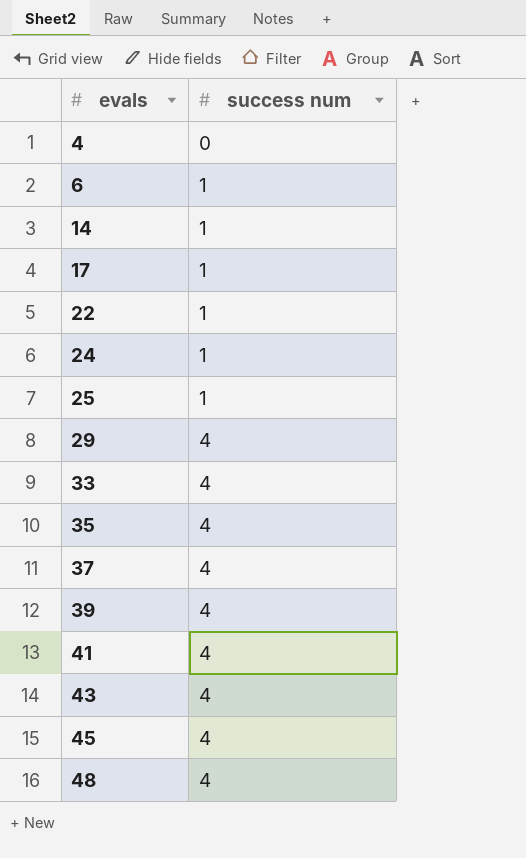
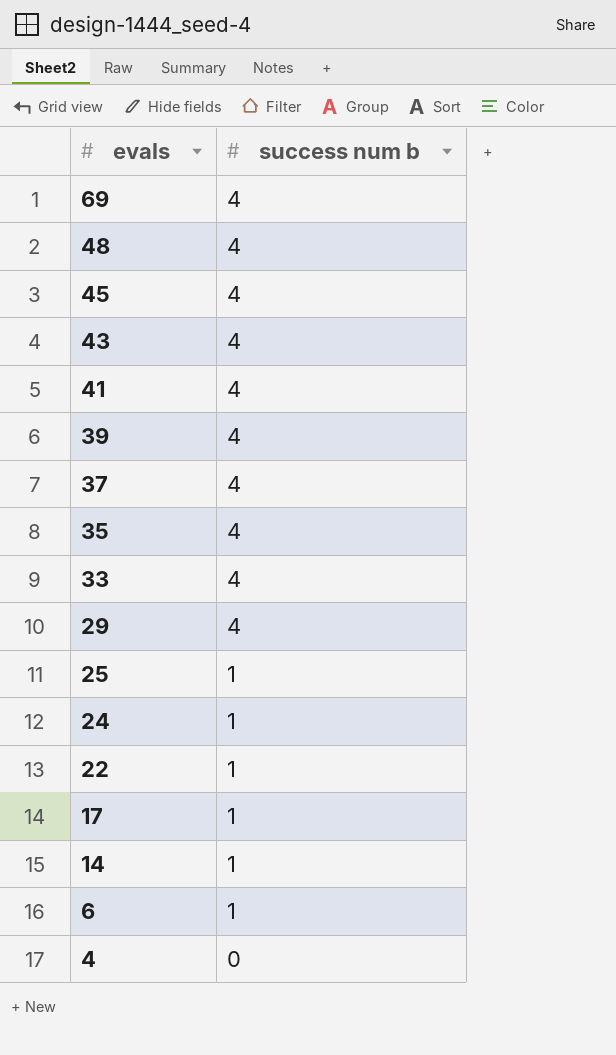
row order: evals ascending -> evals descending
column name: success num -> success num b
row 69: none -> 4

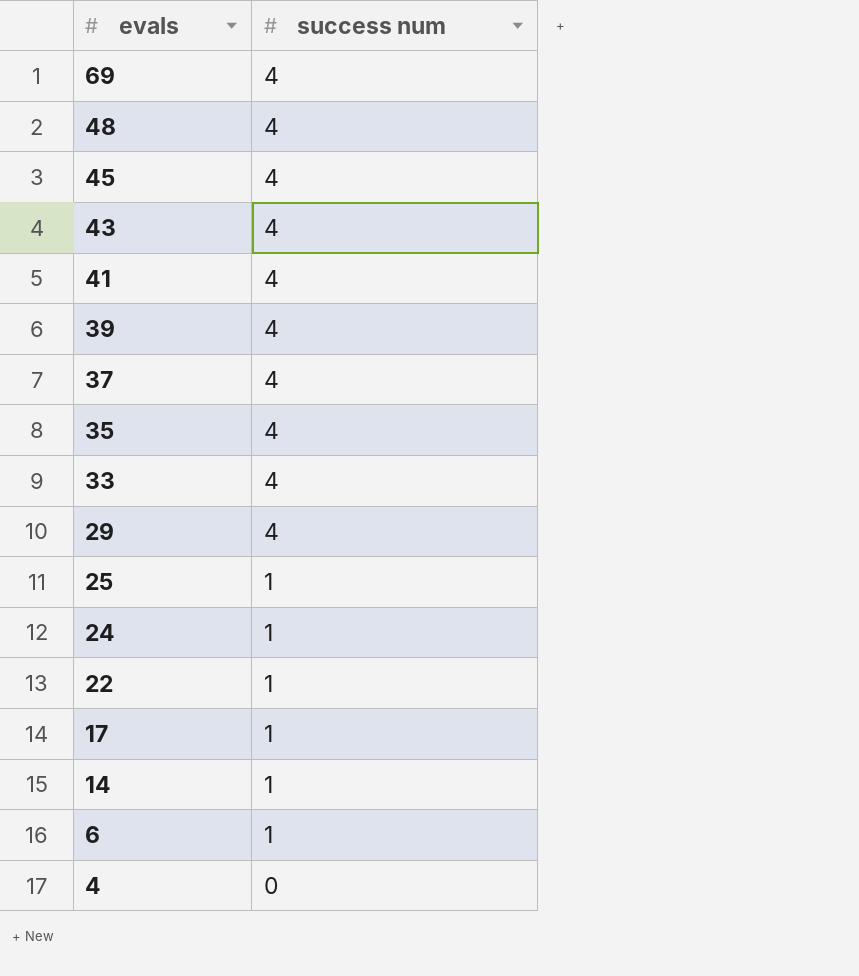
column name: success num b -> success num

